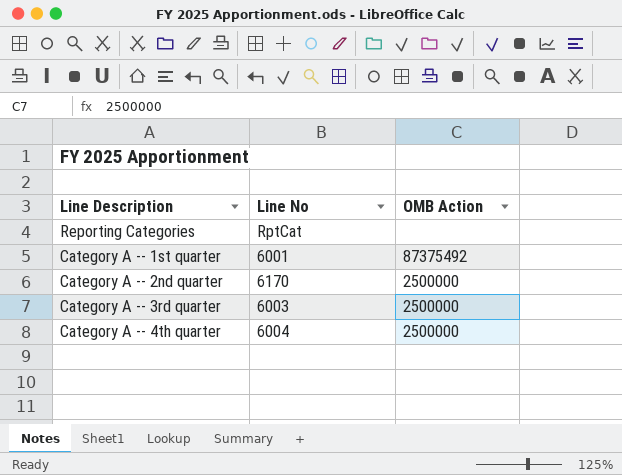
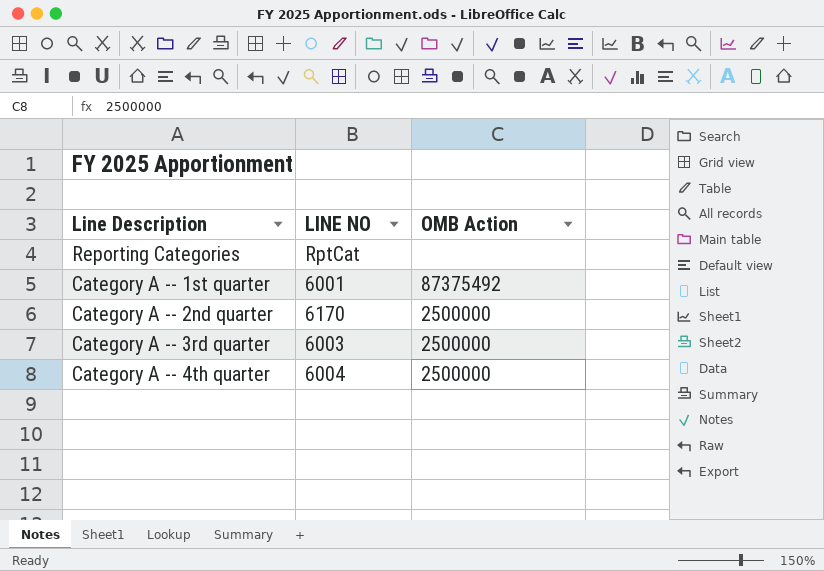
column name: Line No -> LINE NO

